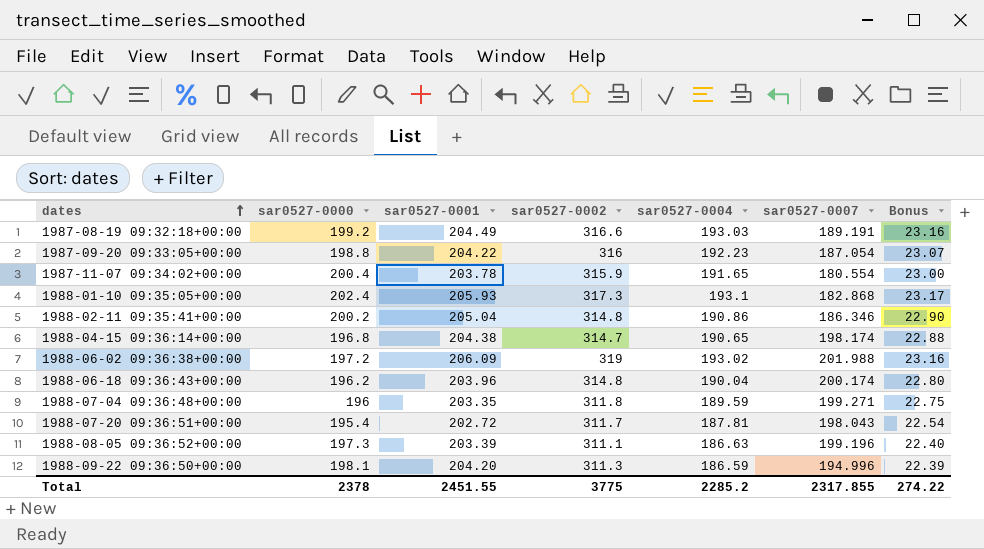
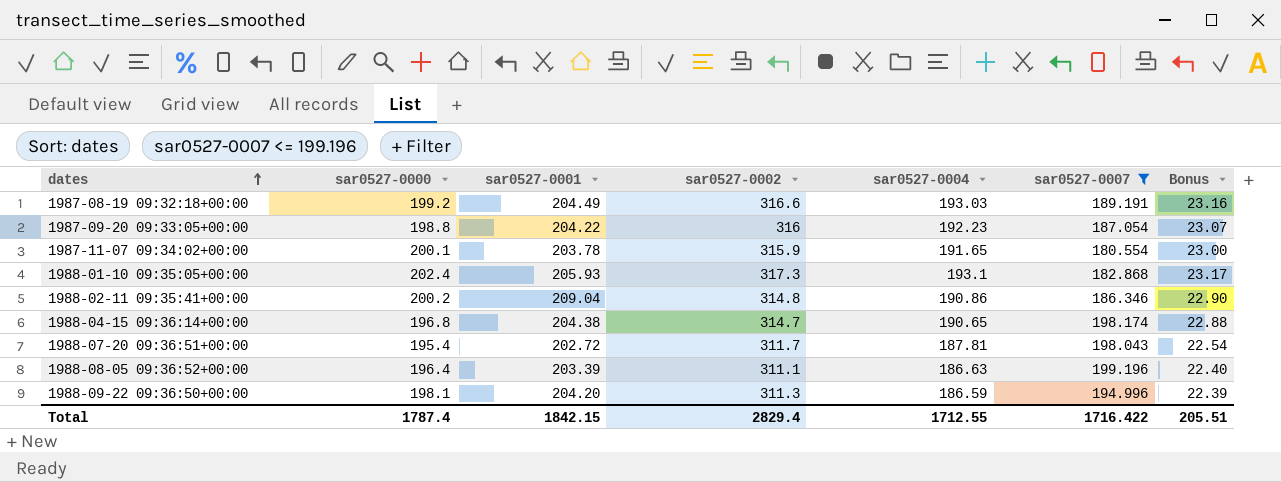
filter: none -> sar0527-0007 <= 199.196
1987-11-07 09:34:02+00:00 | sar0527-0000: 200.4 -> 200.1
1988-02-11 09:35:41+00:00 | sar0527-0001: 205.04 -> 209.04
1988-08-05 09:36:52+00:00 | sar0527-0000: 197.3 -> 196.4
Total | sar0527-0000: 2378 -> 1787.4
Total | sar0527-0001: 2451.55 -> 1842.15
Total | sar0527-0002: 3775 -> 2829.4
Total | sar0527-0004: 2285.2 -> 1712.55
Total | sar0527-0007: 2317.855 -> 1716.422
Total | Bonus: 274.22 -> 205.51

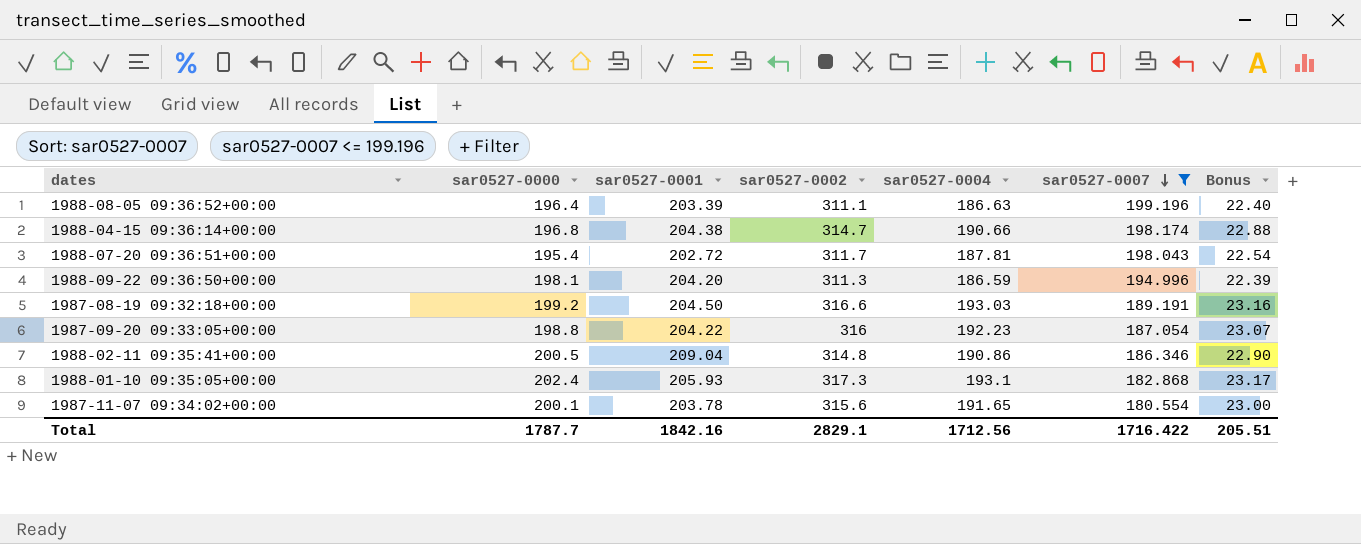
row order: dates ascending -> sar0527-0007 descending
1988-04-15 09:36:14+00:00 | sar0527-0004: 190.65 -> 190.66
1987-08-19 09:32:18+00:00 | sar0527-0001: 204.49 -> 204.50
1988-02-11 09:35:41+00:00 | sar0527-0000: 200.2 -> 200.5
1987-11-07 09:34:02+00:00 | sar0527-0002: 315.9 -> 315.6
Total | sar0527-0000: 1787.4 -> 1787.7
Total | sar0527-0001: 1842.15 -> 1842.16
Total | sar0527-0002: 2829.4 -> 2829.1
Total | sar0527-0004: 1712.55 -> 1712.56

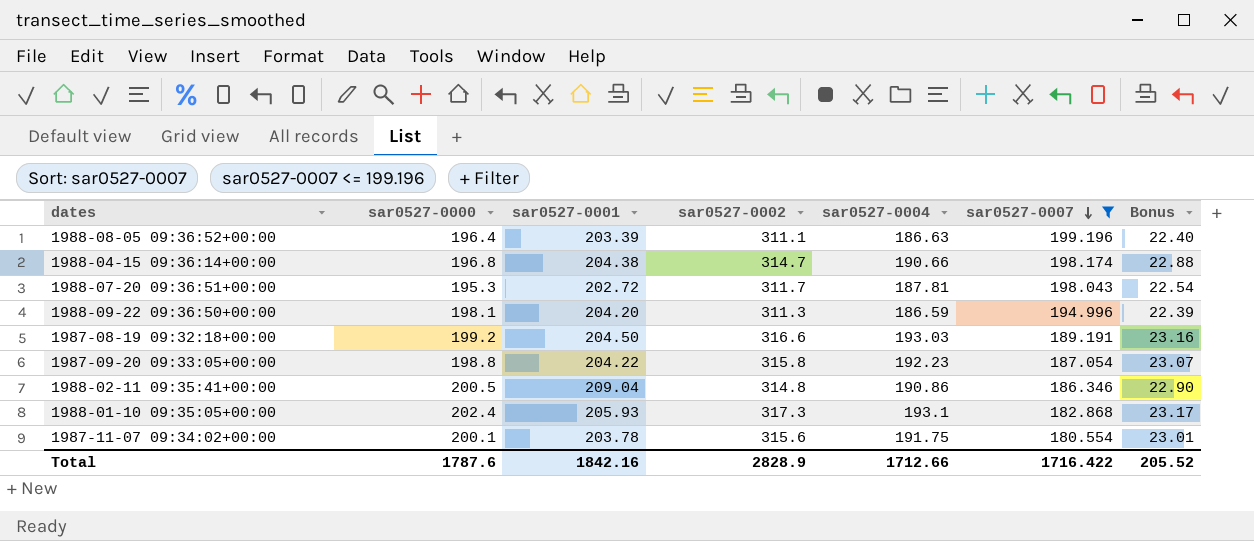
1988-07-20 09:36:51+00:00 | sar0527-0000: 195.4 -> 195.3
1987-09-20 09:33:05+00:00 | sar0527-0002: 316 -> 315.8
1987-11-07 09:34:02+00:00 | sar0527-0004: 191.65 -> 191.75
1987-11-07 09:34:02+00:00 | Bonus: 23.00 -> 23.01
Total | sar0527-0000: 1787.7 -> 1787.6
Total | sar0527-0002: 2829.1 -> 2828.9
Total | sar0527-0004: 1712.56 -> 1712.66
Total | Bonus: 205.51 -> 205.52

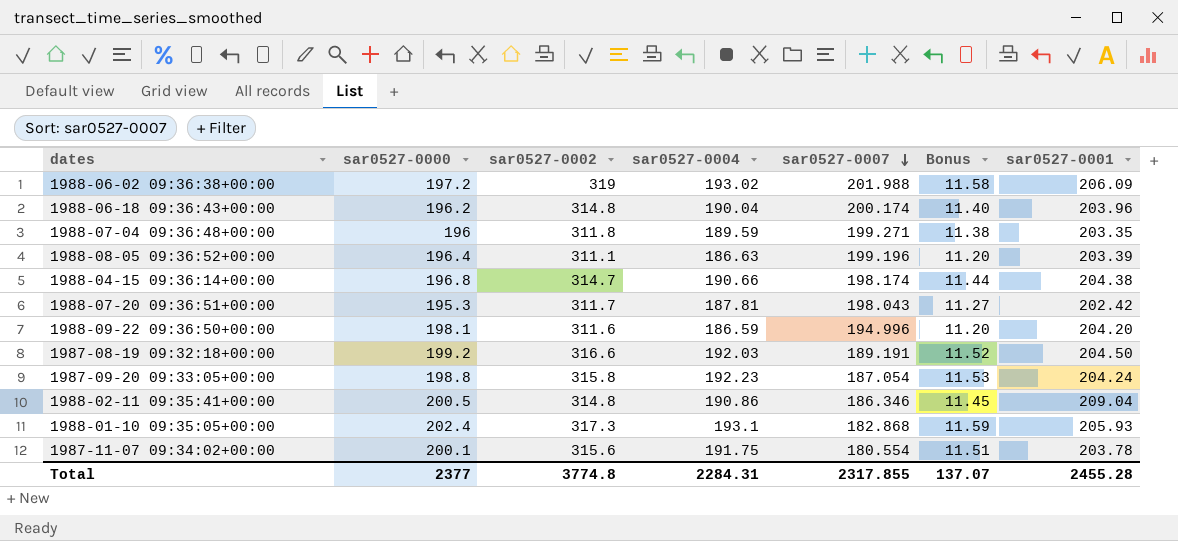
filter: sar0527-0007 <= 199.196 -> none
column Bonus | formula: [sar0527-0004] * 0.12 -> [sar0527-0004] * 0.06
column sar0527-0001 | position: 3 -> 7
1988-07-20 09:36:51+00:00 | sar0527-0001: 202.72 -> 202.42
1988-09-22 09:36:50+00:00 | sar0527-0002: 311.3 -> 311.6
1987-08-19 09:32:18+00:00 | sar0527-0004: 193.03 -> 192.03
1987-09-20 09:33:05+00:00 | sar0527-0001: 204.22 -> 204.24
Total | sar0527-0000: 1787.6 -> 2377
Total | sar0527-0002: 2828.9 -> 3774.8
Total | sar0527-0004: 1712.66 -> 2284.31
Total | sar0527-0007: 1716.422 -> 2317.855
Total | Bonus: 205.52 -> 137.07
Total | sar0527-0001: 1842.16 -> 2455.28

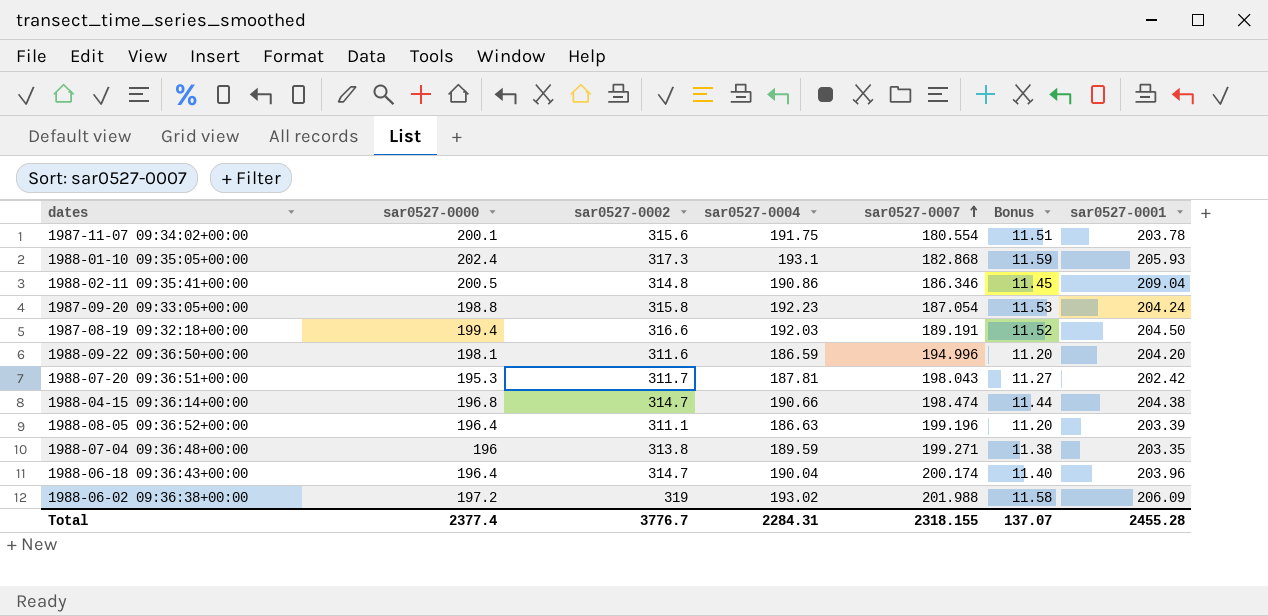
row order: sar0527-0007 descending -> sar0527-0007 ascending
1987-08-19 09:32:18+00:00 | sar0527-0000: 199.2 -> 199.4
1988-04-15 09:36:14+00:00 | sar0527-0007: 198.174 -> 198.474
1988-07-04 09:36:48+00:00 | sar0527-0002: 311.8 -> 313.8
1988-06-18 09:36:43+00:00 | sar0527-0000: 196.2 -> 196.4
1988-06-18 09:36:43+00:00 | sar0527-0002: 314.8 -> 314.7
Total | sar0527-0000: 2377 -> 2377.4
Total | sar0527-0002: 3774.8 -> 3776.7
Total | sar0527-0007: 2317.855 -> 2318.155

